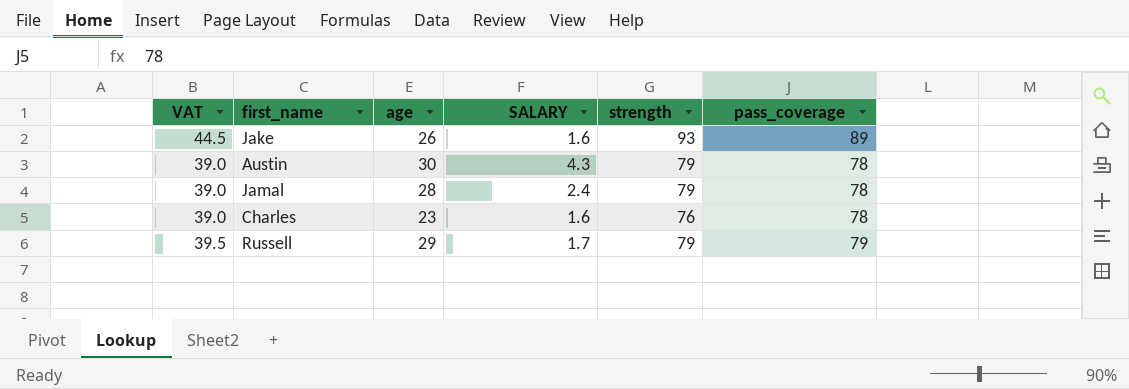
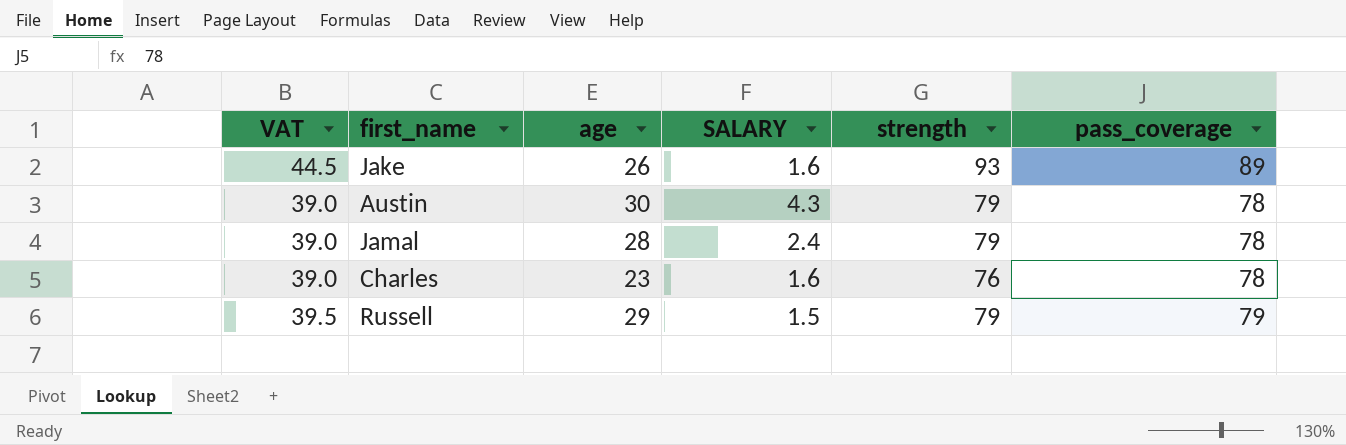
Russell | SALARY: 1.7 -> 1.5

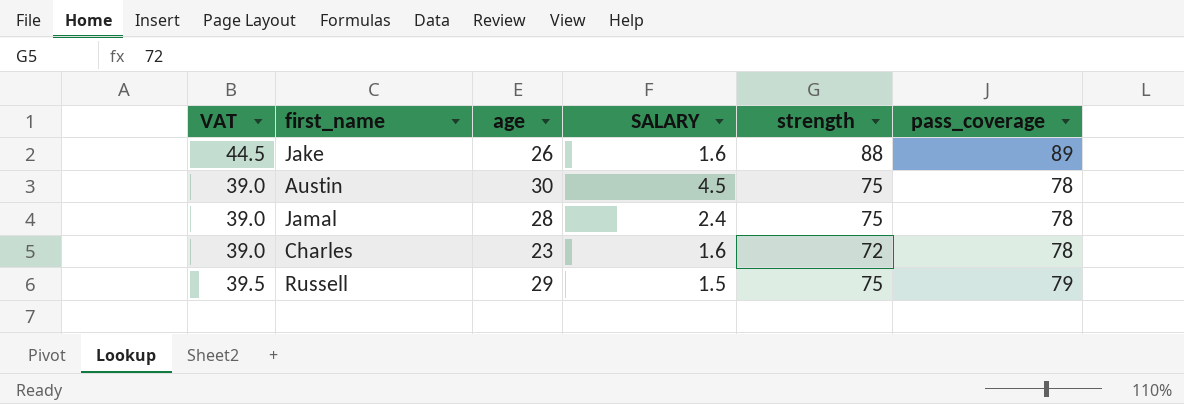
Jake | strength: 93 -> 88
Austin | SALARY: 4.3 -> 4.5
Austin | strength: 79 -> 75
Jamal | strength: 79 -> 75
Charles | strength: 76 -> 72
Russell | strength: 79 -> 75

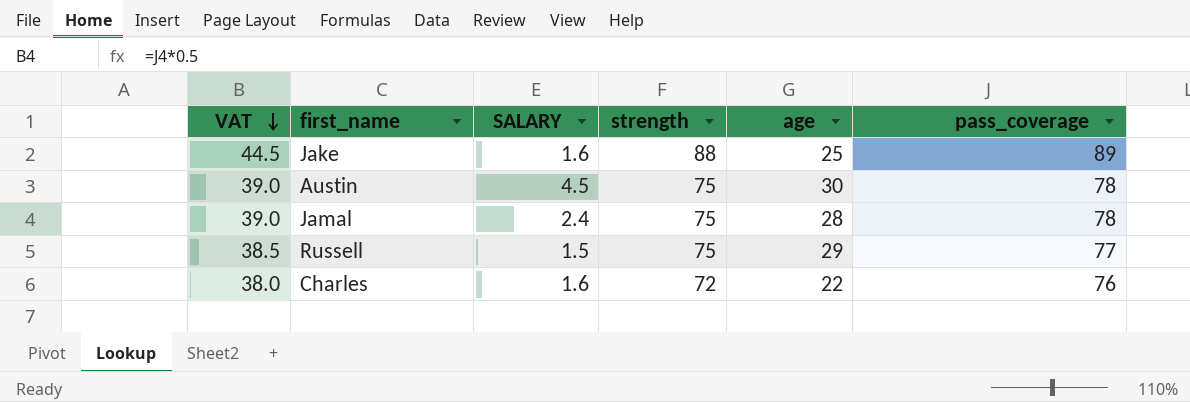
row order: none -> VAT descending
column age | position: 3 -> 5
Jake | age: 26 -> 25
Russell | VAT: 39.5 -> 38.5
Russell | pass_coverage: 79 -> 77
Charles | VAT: 39.0 -> 38.0
Charles | age: 23 -> 22
Charles | pass_coverage: 78 -> 76

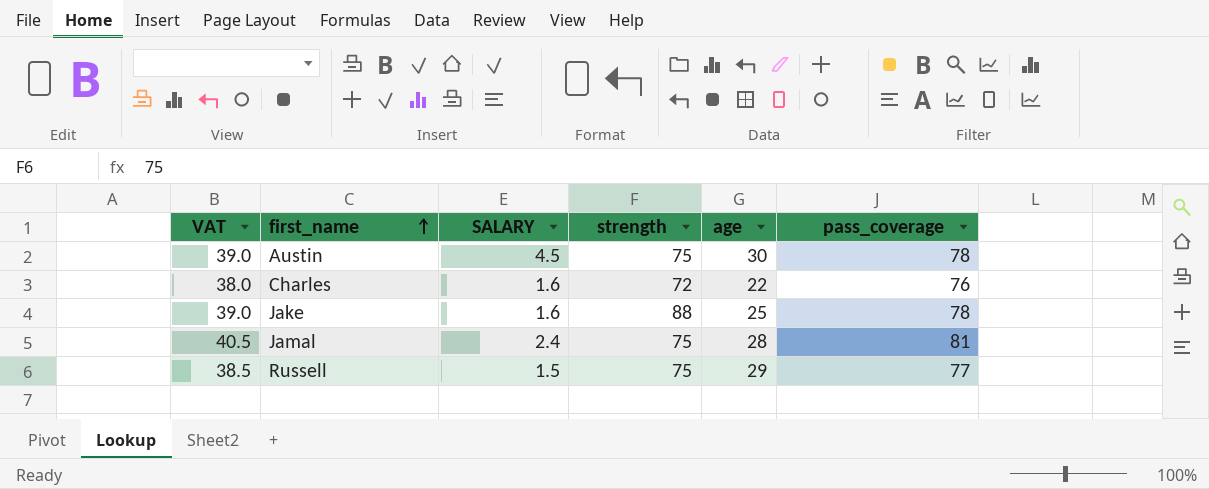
row order: VAT descending -> first_name ascending
Jake | VAT: 44.5 -> 39.0
Jake | pass_coverage: 89 -> 78
Jamal | VAT: 39.0 -> 40.5
Jamal | pass_coverage: 78 -> 81

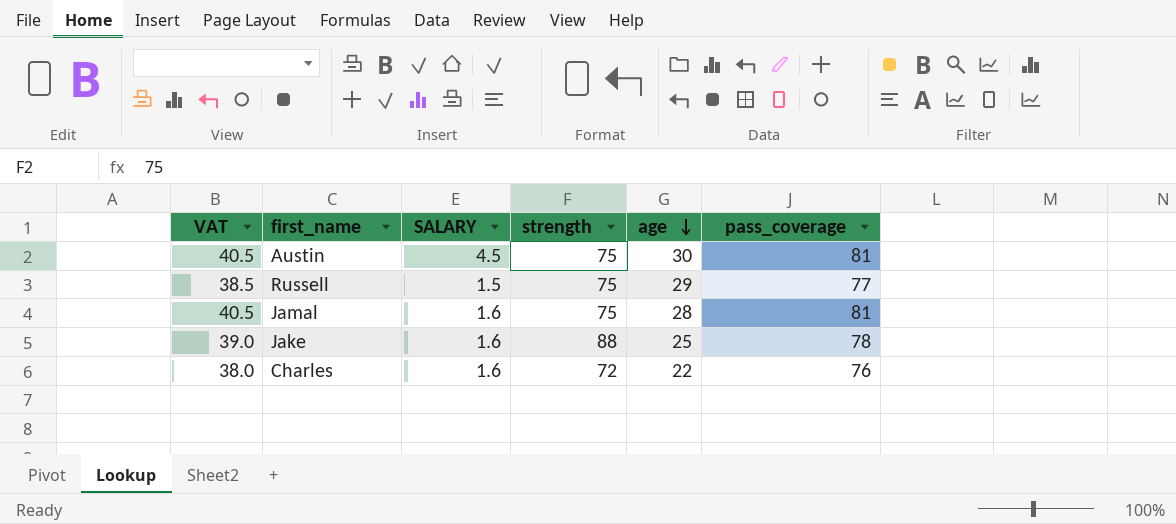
row order: first_name ascending -> age descending
Austin | VAT: 39.0 -> 40.5
Austin | pass_coverage: 78 -> 81
Jamal | SALARY: 2.4 -> 1.6

